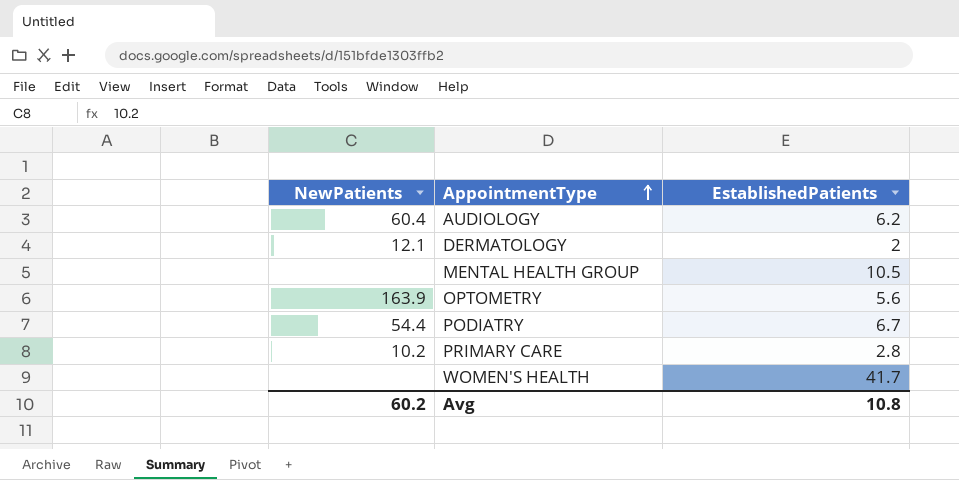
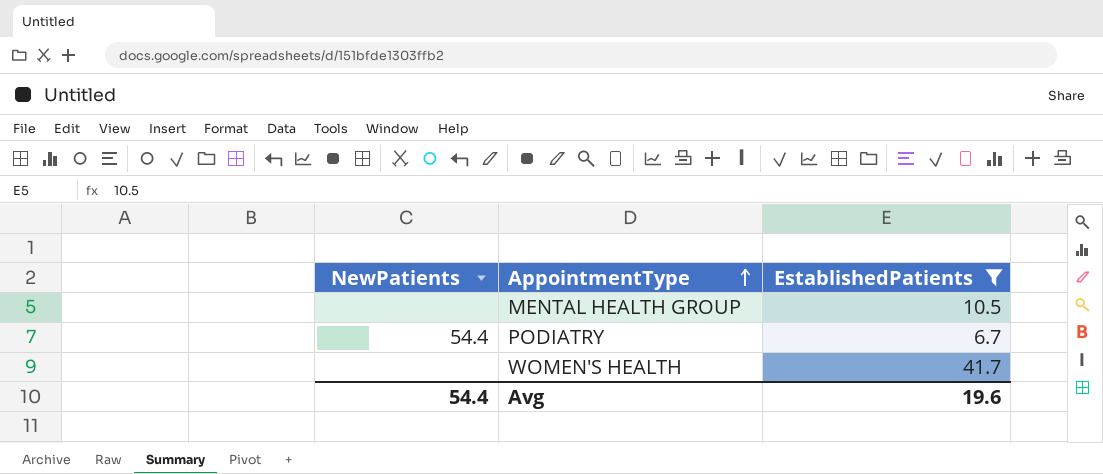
filter: none -> EstablishedPatients >= 6.7
Avg | NewPatients: 60.2 -> 54.4
Avg | EstablishedPatients: 10.8 -> 19.6

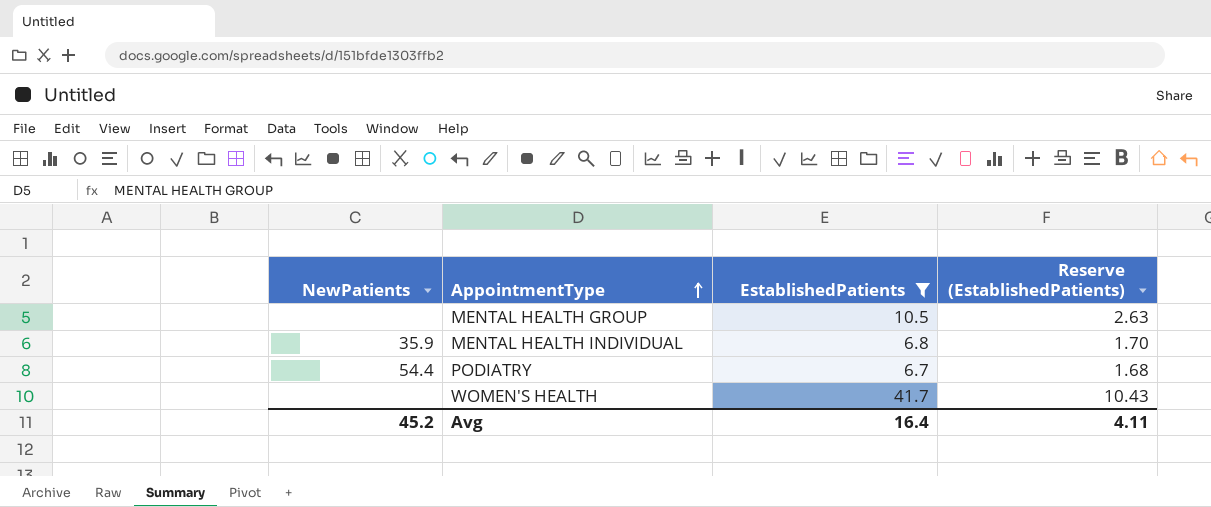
column Reserve (EstablishedPatients) | formula: none -> [EstablishedPatients] * 0.25
row MENTAL HEALTH INDIVIDUAL: none -> 35.9 | 6.8 | 1.70
Avg | NewPatients: 54.4 -> 45.2
Avg | EstablishedPatients: 19.6 -> 16.4

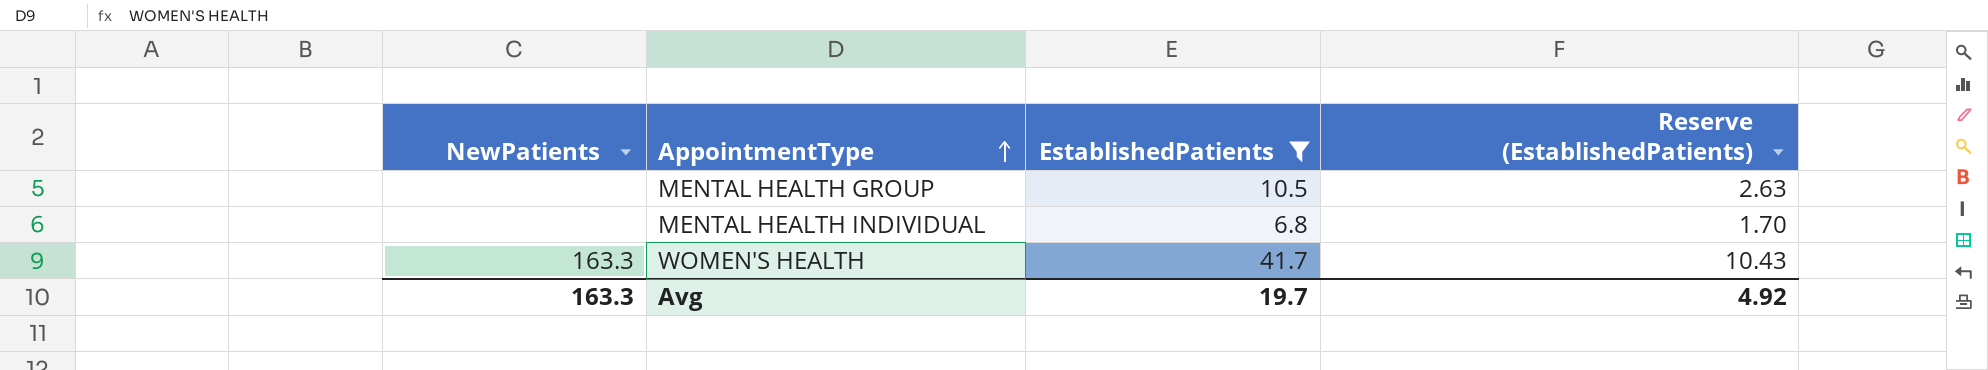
row PODIATRY: 54.4 | 6.7 | 1.68 -> none
MENTAL HEALTH INDIVIDUAL | NewPatients: 35.9 -> none
WOMEN'S HEALTH | NewPatients: none -> 163.3
Avg | NewPatients: 45.2 -> 163.3
Avg | EstablishedPatients: 16.4 -> 19.7
Avg | Reserve (EstablishedPatients): 4.11 -> 4.92

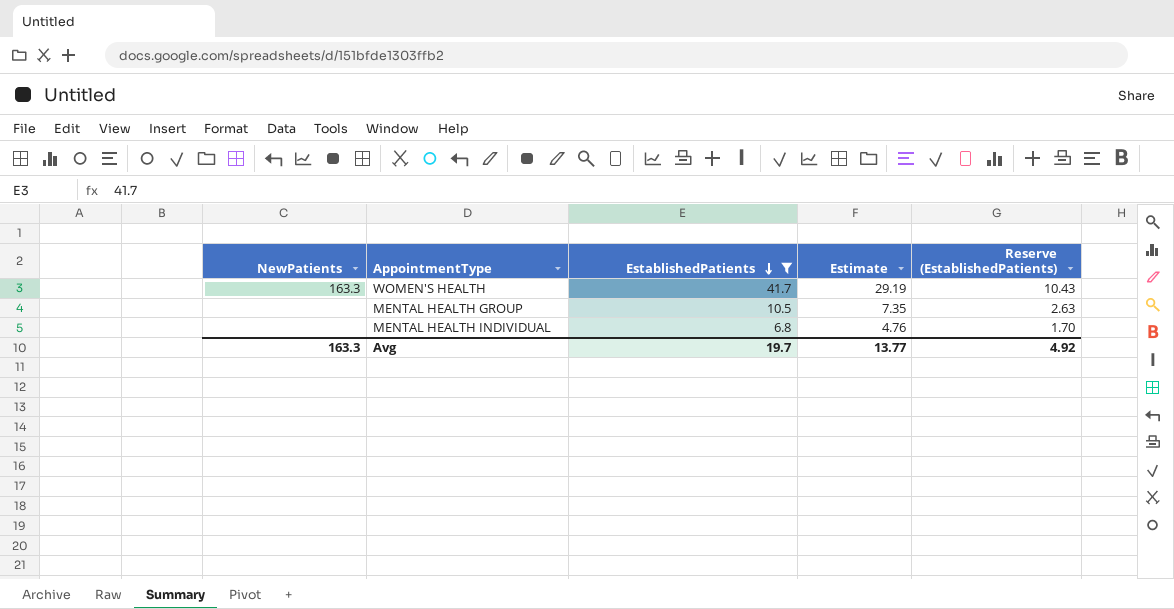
row order: AppointmentType ascending -> EstablishedPatients descending
column Estimate | formula: none -> [EstablishedPatients] * 0.7

